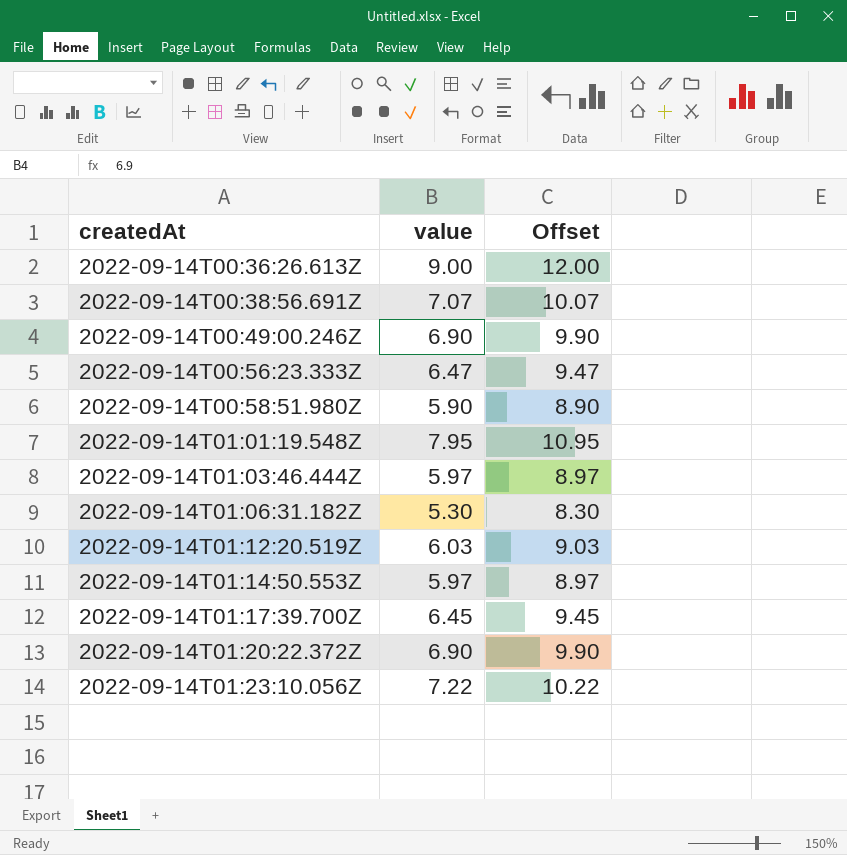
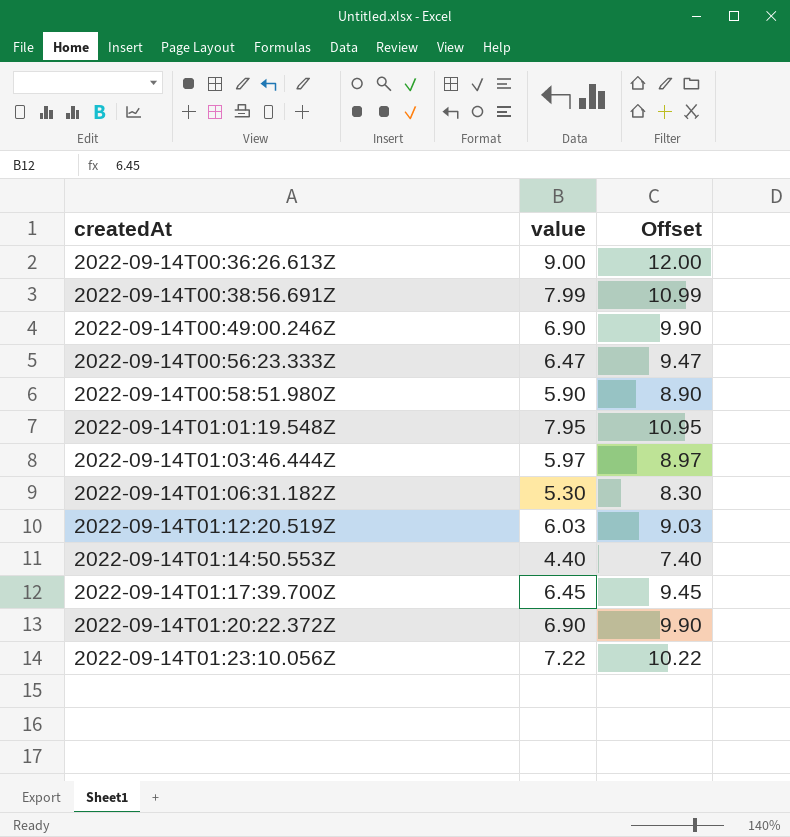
2022-09-14T00:38:56.691Z | value: 7.07 -> 7.99
2022-09-14T00:38:56.691Z | Offset: 10.07 -> 10.99
2022-09-14T01:14:50.553Z | value: 5.97 -> 4.40
2022-09-14T01:14:50.553Z | Offset: 8.97 -> 7.40

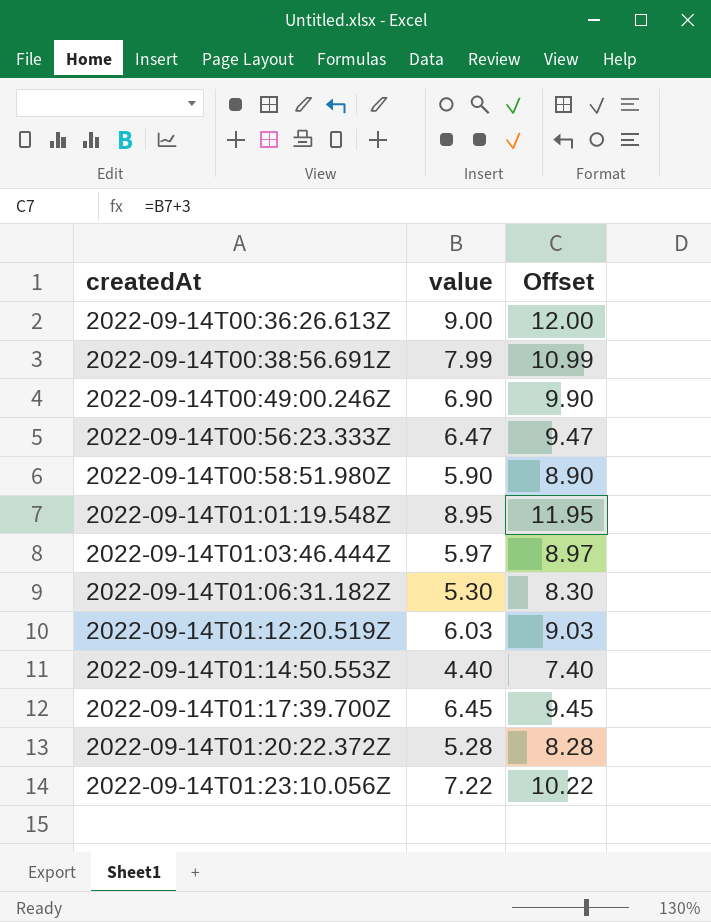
2022-09-14T01:01:19.548Z | value: 7.95 -> 8.95
2022-09-14T01:01:19.548Z | Offset: 10.95 -> 11.95
2022-09-14T01:20:22.372Z | value: 6.90 -> 5.28
2022-09-14T01:20:22.372Z | Offset: 9.90 -> 8.28

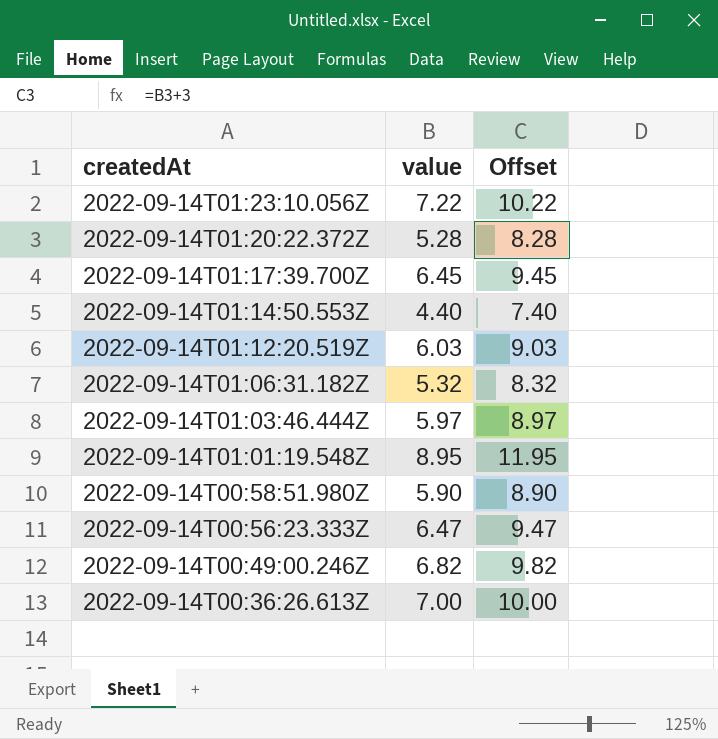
row order: createdAt ascending -> createdAt descending
row 2022-09-14T00:38:56.691Z: 7.99 | 10.99 -> none
2022-09-14T01:06:31.182Z | value: 5.30 -> 5.32
2022-09-14T01:06:31.182Z | Offset: 8.30 -> 8.32
2022-09-14T00:49:00.246Z | value: 6.90 -> 6.82
2022-09-14T00:49:00.246Z | Offset: 9.90 -> 9.82
2022-09-14T00:36:26.613Z | value: 9.00 -> 7.00
2022-09-14T00:36:26.613Z | Offset: 12.00 -> 10.00

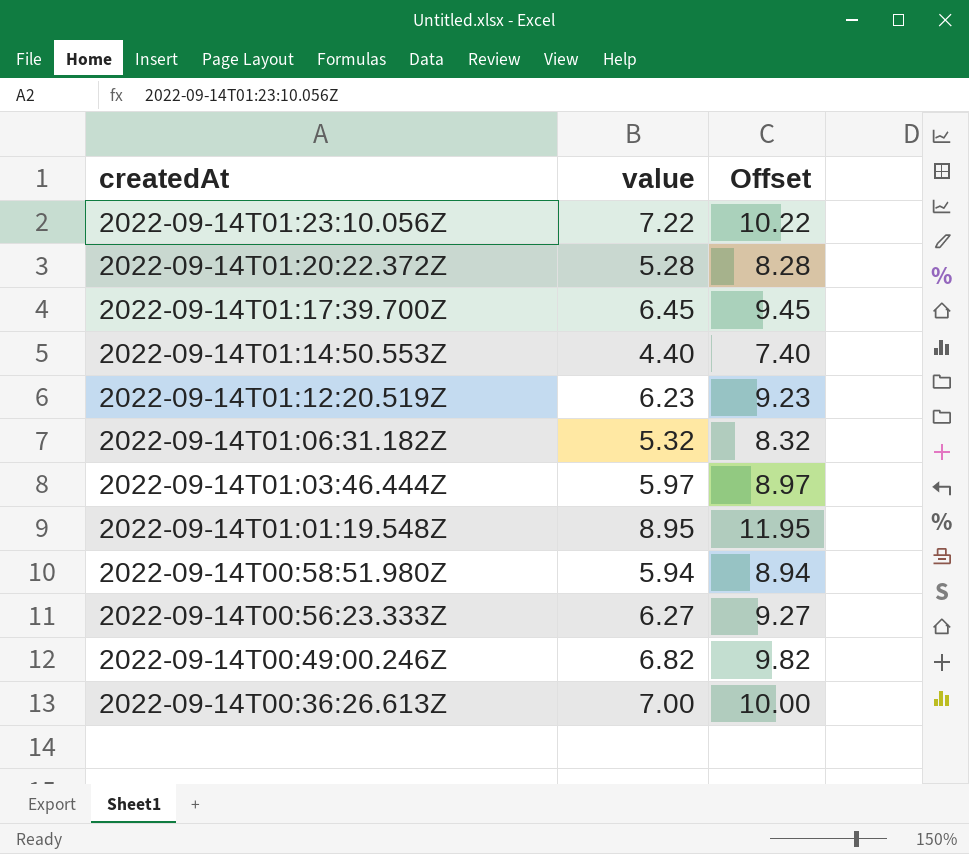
2022-09-14T01:12:20.519Z | value: 6.03 -> 6.23
2022-09-14T01:12:20.519Z | Offset: 9.03 -> 9.23
2022-09-14T00:58:51.980Z | value: 5.90 -> 5.94
2022-09-14T00:58:51.980Z | Offset: 8.90 -> 8.94
2022-09-14T00:56:23.333Z | value: 6.47 -> 6.27
2022-09-14T00:56:23.333Z | Offset: 9.47 -> 9.27

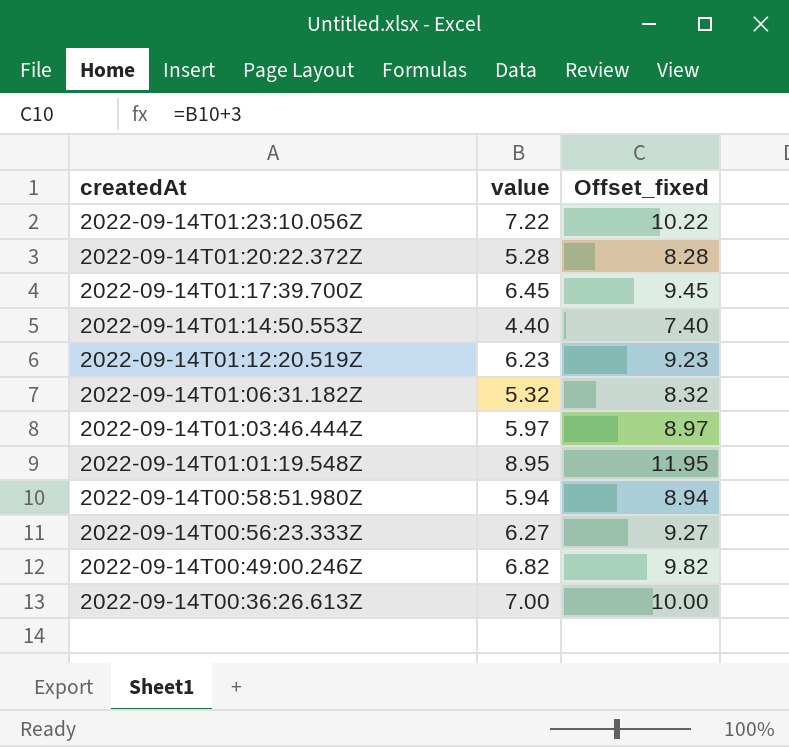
column name: Offset -> Offset_fixed

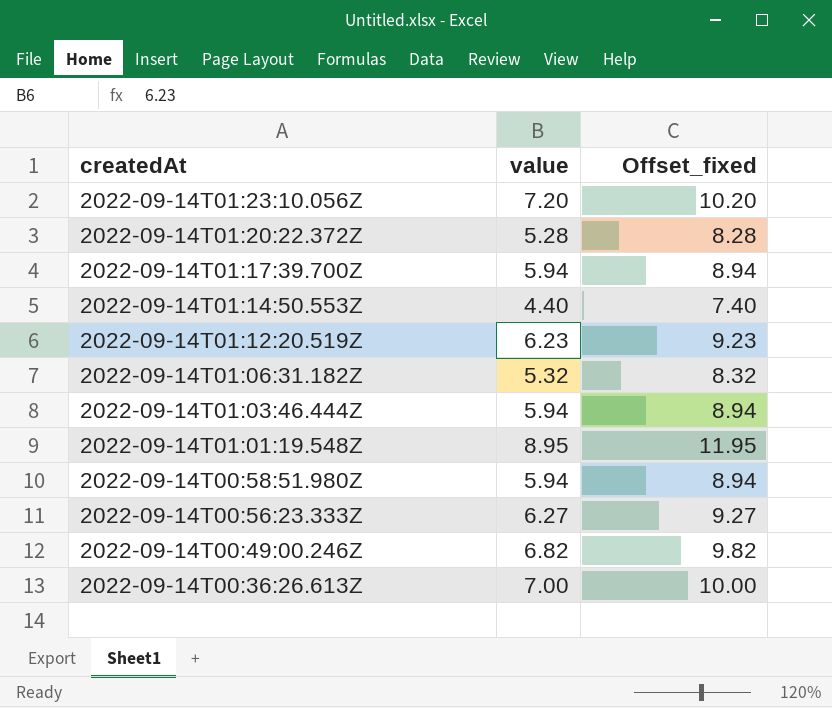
2022-09-14T01:23:10.056Z | value: 7.22 -> 7.20
2022-09-14T01:23:10.056Z | Offset_fixed: 10.22 -> 10.20
2022-09-14T01:17:39.700Z | value: 6.45 -> 5.94
2022-09-14T01:17:39.700Z | Offset_fixed: 9.45 -> 8.94
2022-09-14T01:03:46.444Z | value: 5.97 -> 5.94
2022-09-14T01:03:46.444Z | Offset_fixed: 8.97 -> 8.94

